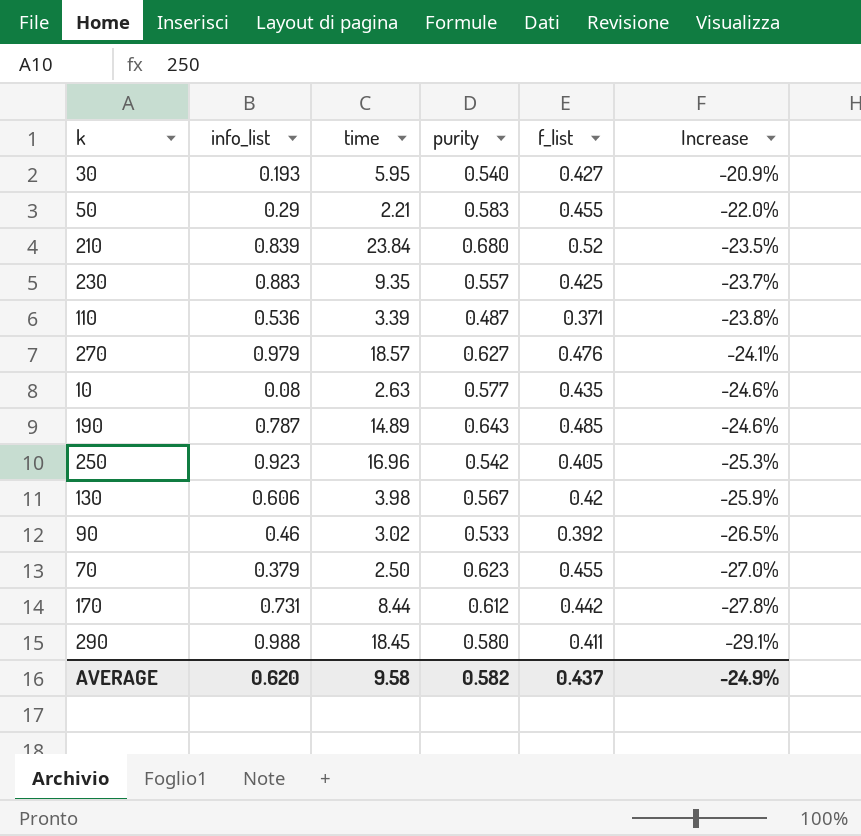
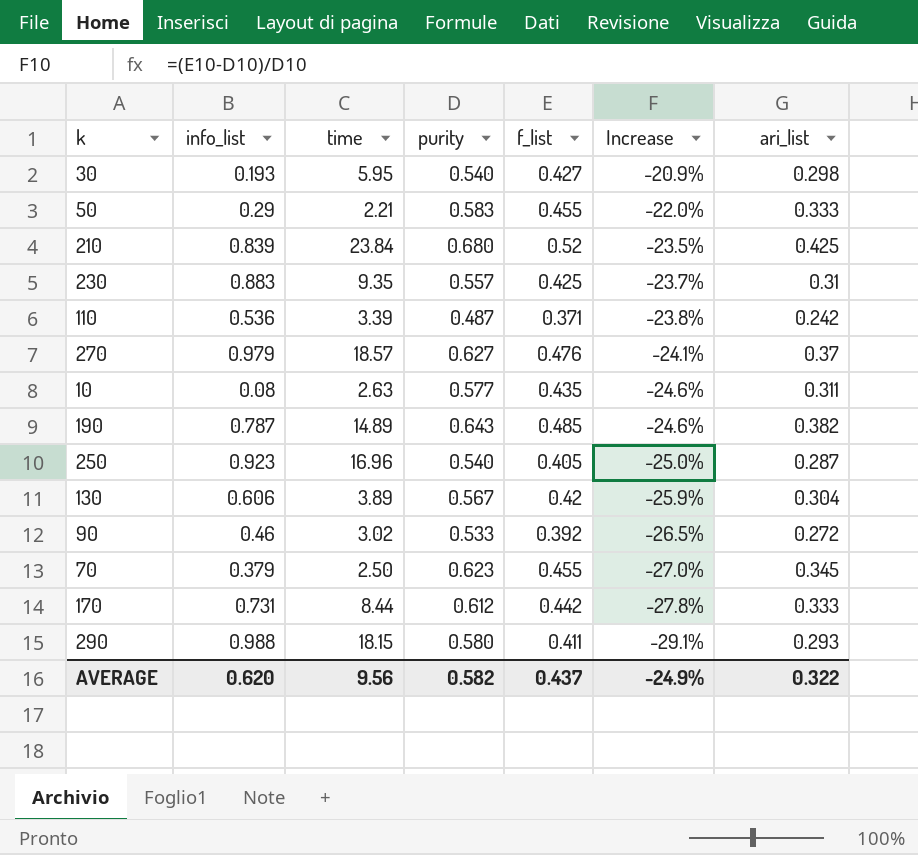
column ari_list | position: none -> 7
250 | purity: 0.542 -> 0.540
250 | Increase: -25.3% -> -25.0%
130 | time: 3.98 -> 3.89
290 | time: 18.45 -> 18.15
AVERAGE | time: 9.58 -> 9.56

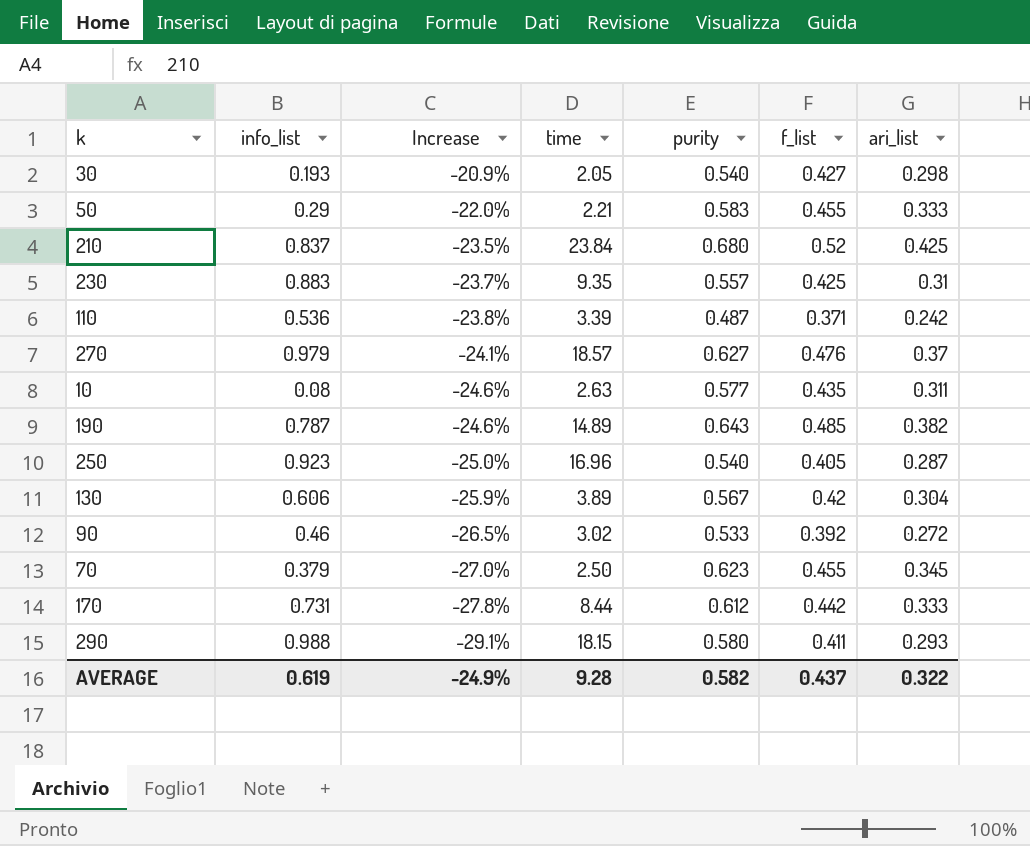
column Increase | position: 6 -> 3
30 | time: 5.95 -> 2.05
210 | info_list: 0.839 -> 0.837
AVERAGE | info_list: 0.620 -> 0.619
AVERAGE | time: 9.56 -> 9.28

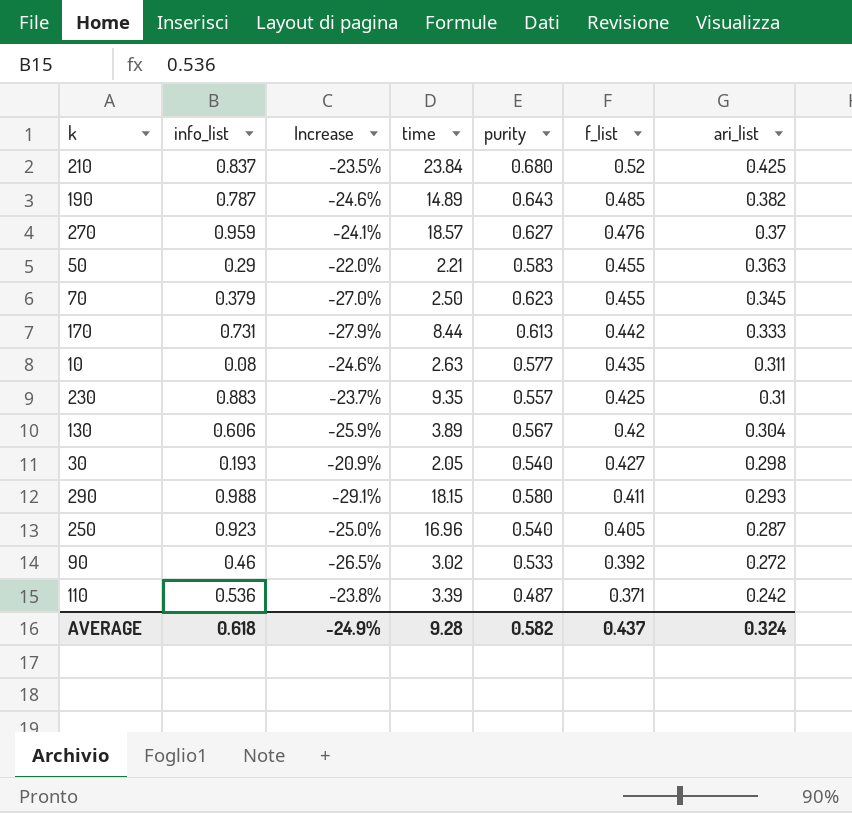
row order: Increase descending -> ari_list descending
270 | info_list: 0.979 -> 0.959
50 | ari_list: 0.333 -> 0.363
170 | Increase: -27.8% -> -27.9%
170 | purity: 0.612 -> 0.613
AVERAGE | info_list: 0.619 -> 0.618
AVERAGE | ari_list: 0.322 -> 0.324

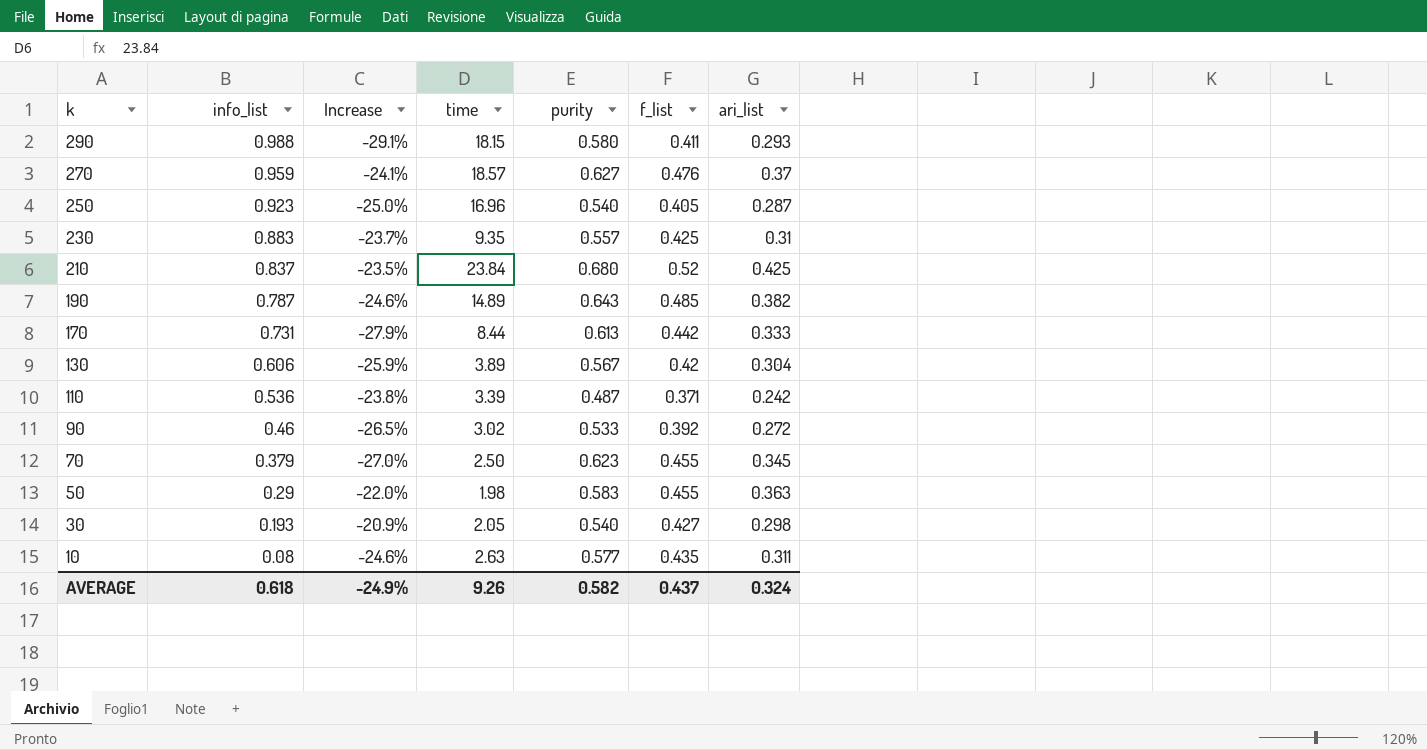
row order: ari_list descending -> k descending
50 | time: 2.21 -> 1.98
AVERAGE | time: 9.28 -> 9.26

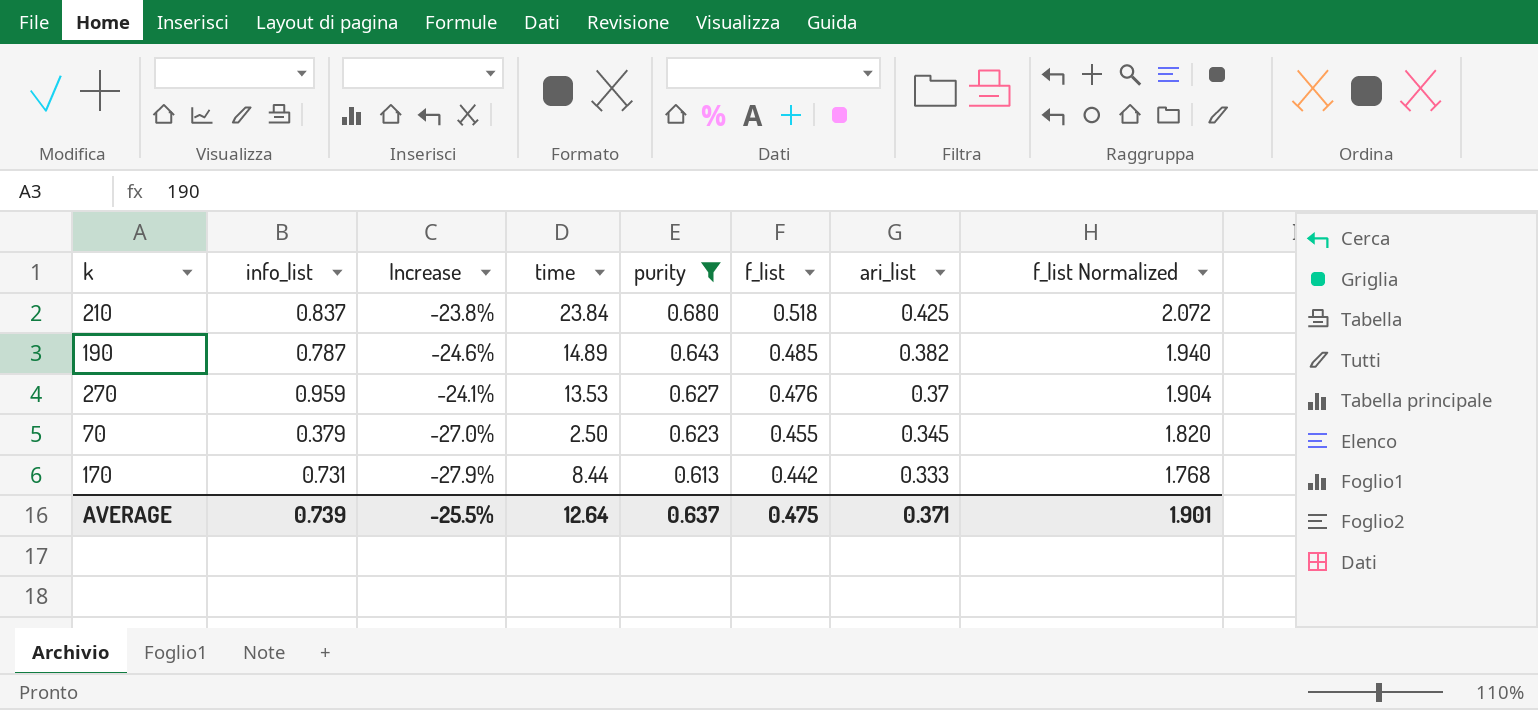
filter: none -> purity >= 0.613
row order: k descending -> purity descending
column f_list Normalized | formula: none -> [f_list] * 4
210 | Increase: -23.5% -> -23.8%
210 | f_list: 0.52 -> 0.518
270 | time: 18.57 -> 13.53
AVERAGE | info_list: 0.618 -> 0.739
AVERAGE | Increase: -24.9% -> -25.5%
AVERAGE | time: 9.26 -> 12.64
AVERAGE | purity: 0.582 -> 0.637
AVERAGE | f_list: 0.437 -> 0.475
AVERAGE | ari_list: 0.324 -> 0.371

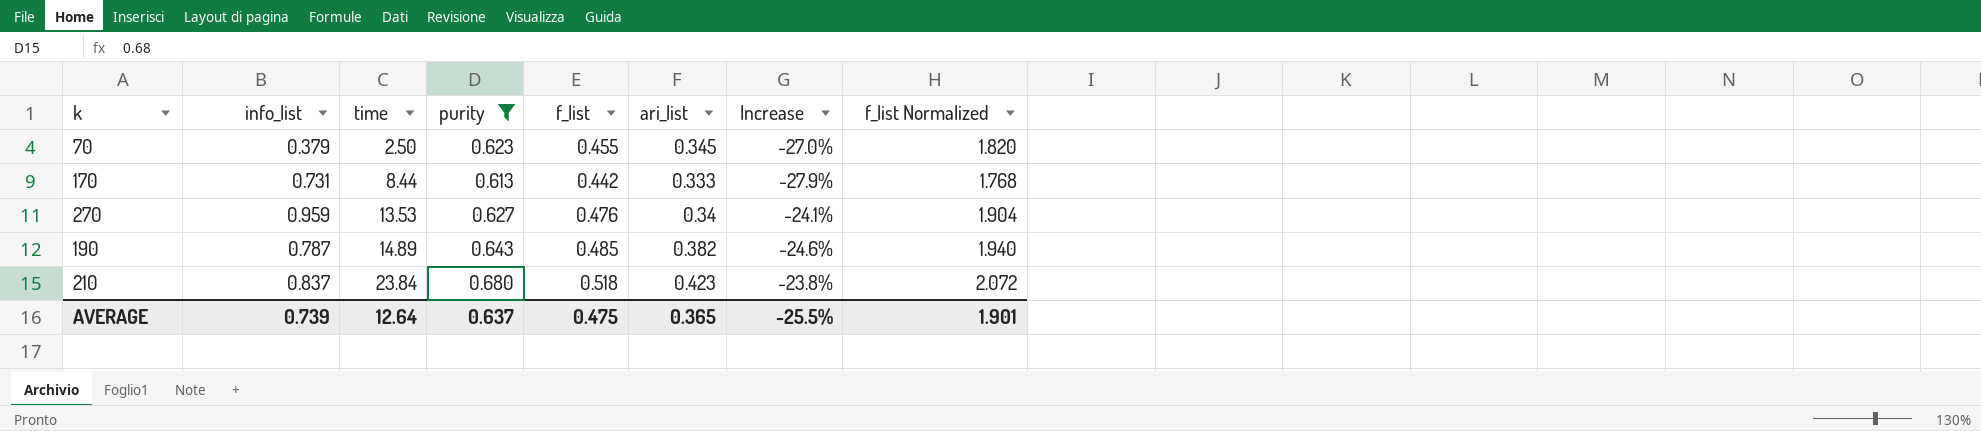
row order: purity descending -> time ascending
column Increase | position: 3 -> 7
270 | ari_list: 0.37 -> 0.34
210 | ari_list: 0.425 -> 0.423
AVERAGE | ari_list: 0.371 -> 0.365

